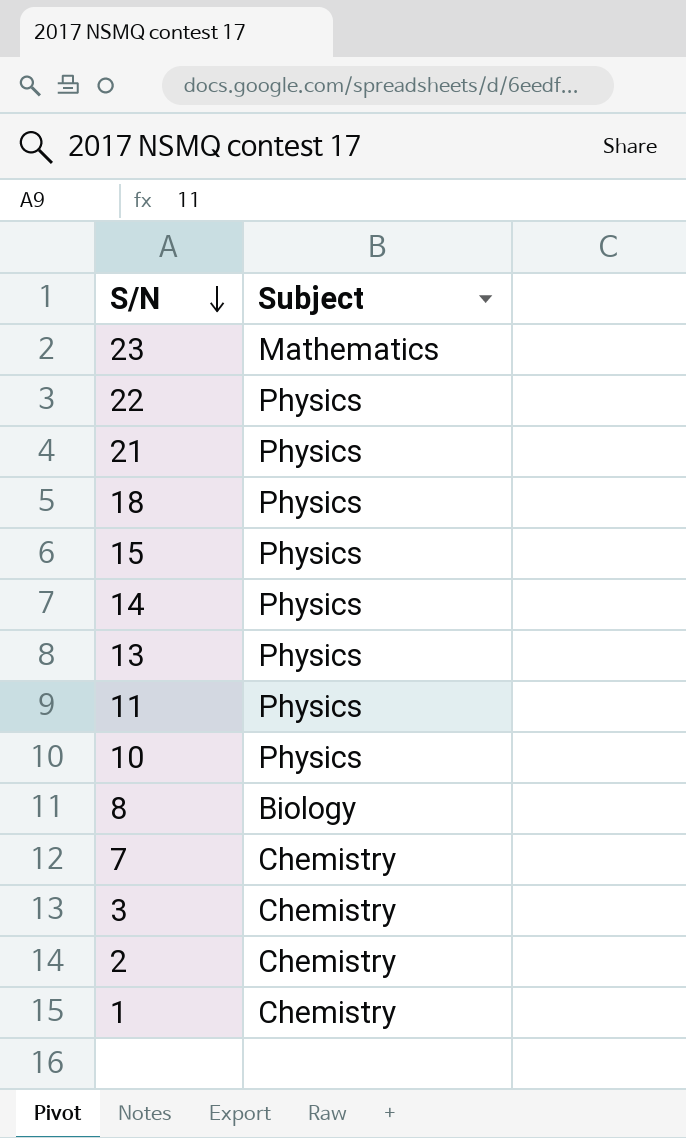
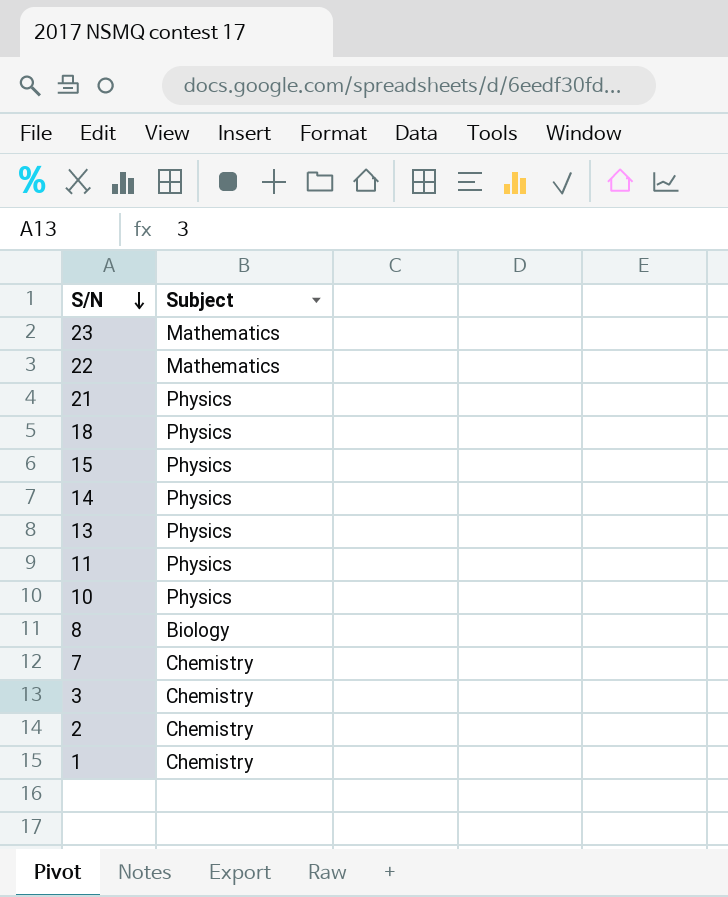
22 | Subject: Physics -> Mathematics

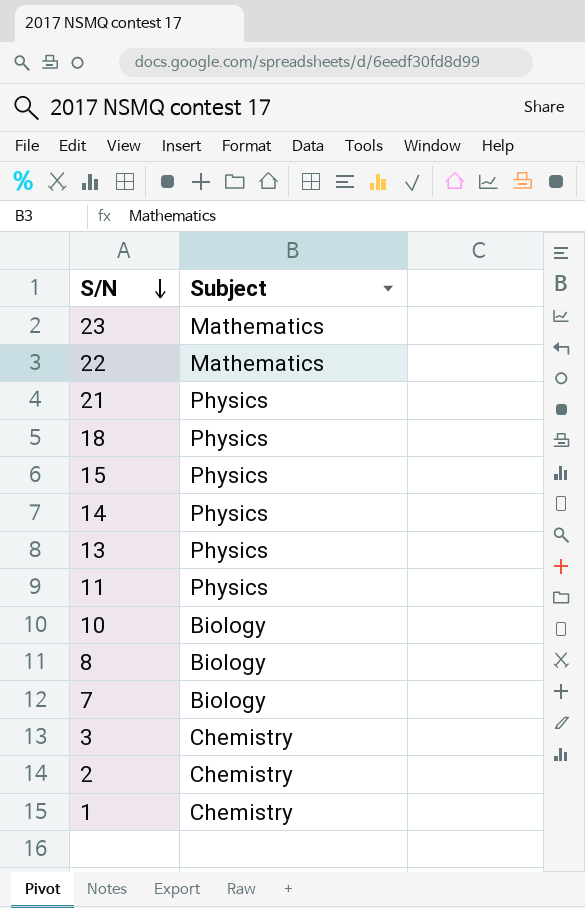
10 | Subject: Physics -> Biology
7 | Subject: Chemistry -> Biology

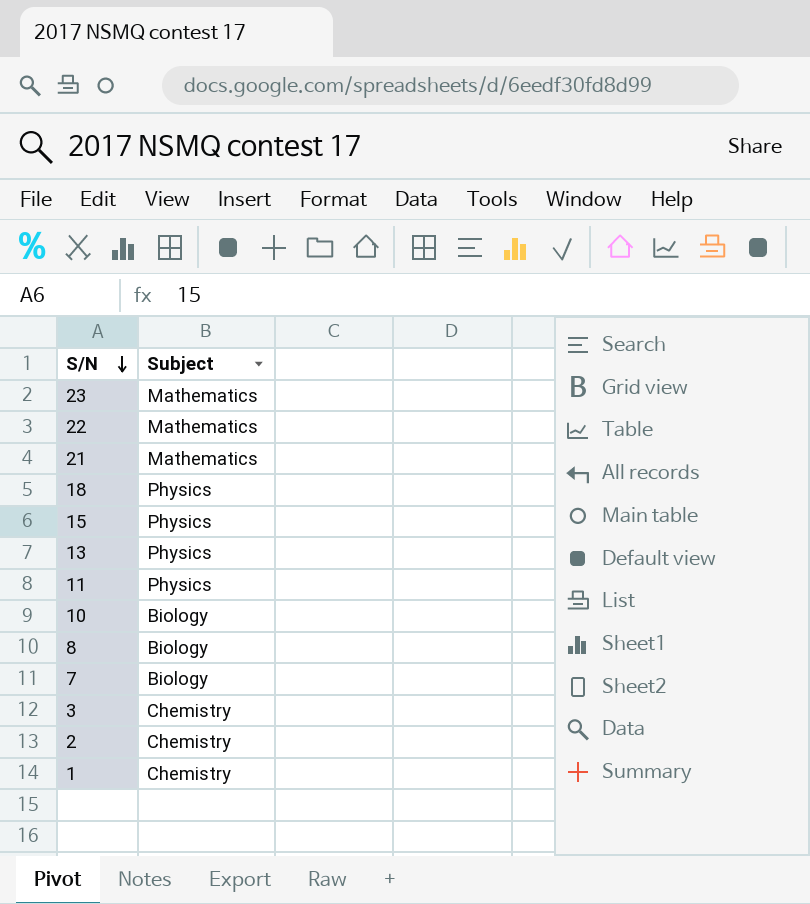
row 14: Physics -> none
21 | Subject: Physics -> Mathematics

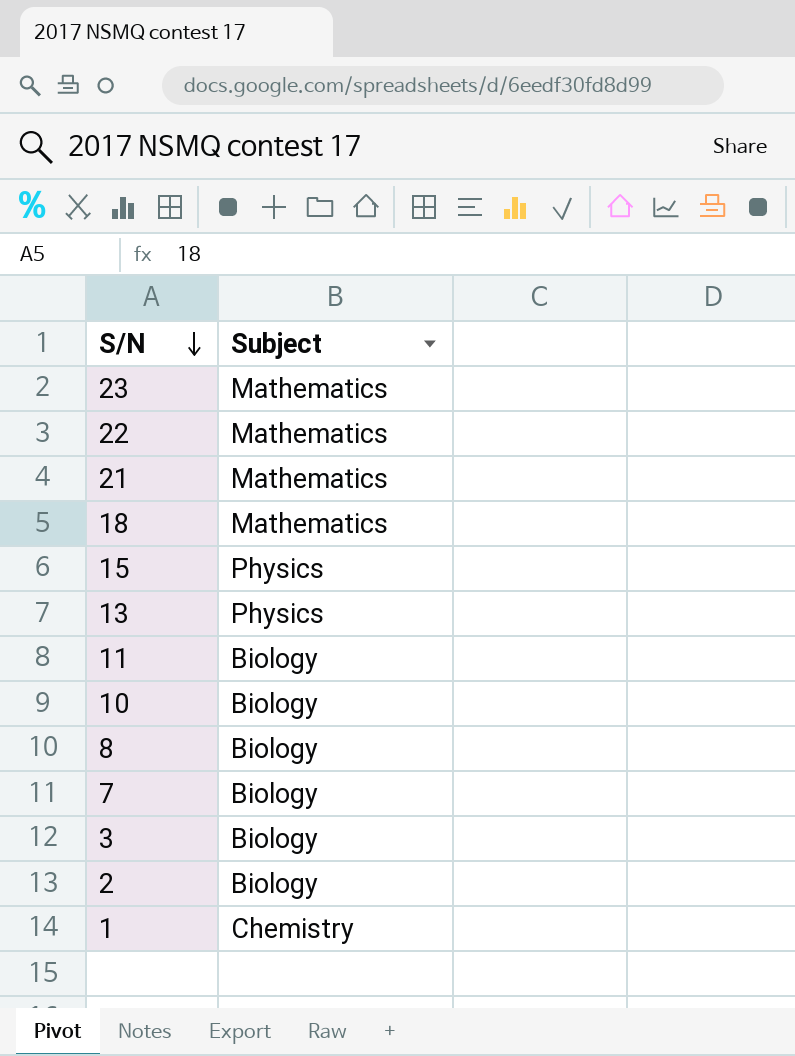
18 | Subject: Physics -> Mathematics
11 | Subject: Physics -> Biology
3 | Subject: Chemistry -> Biology
2 | Subject: Chemistry -> Biology

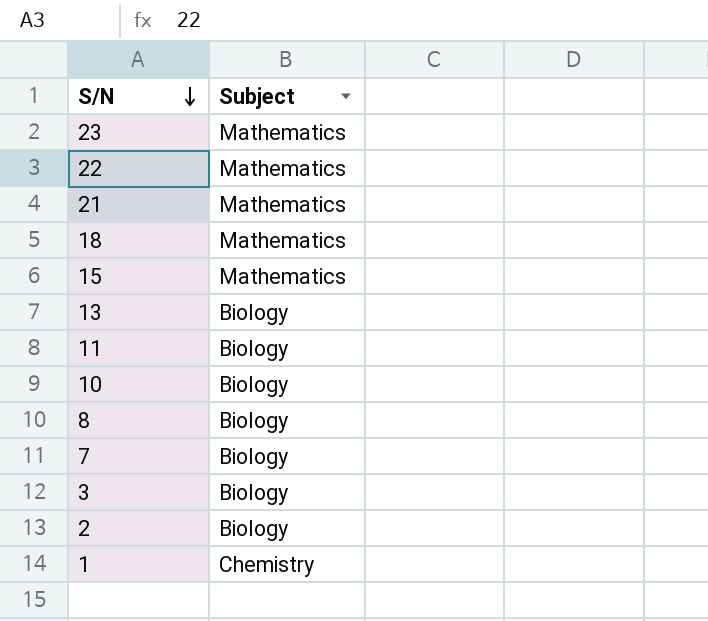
15 | Subject: Physics -> Mathematics
13 | Subject: Physics -> Biology

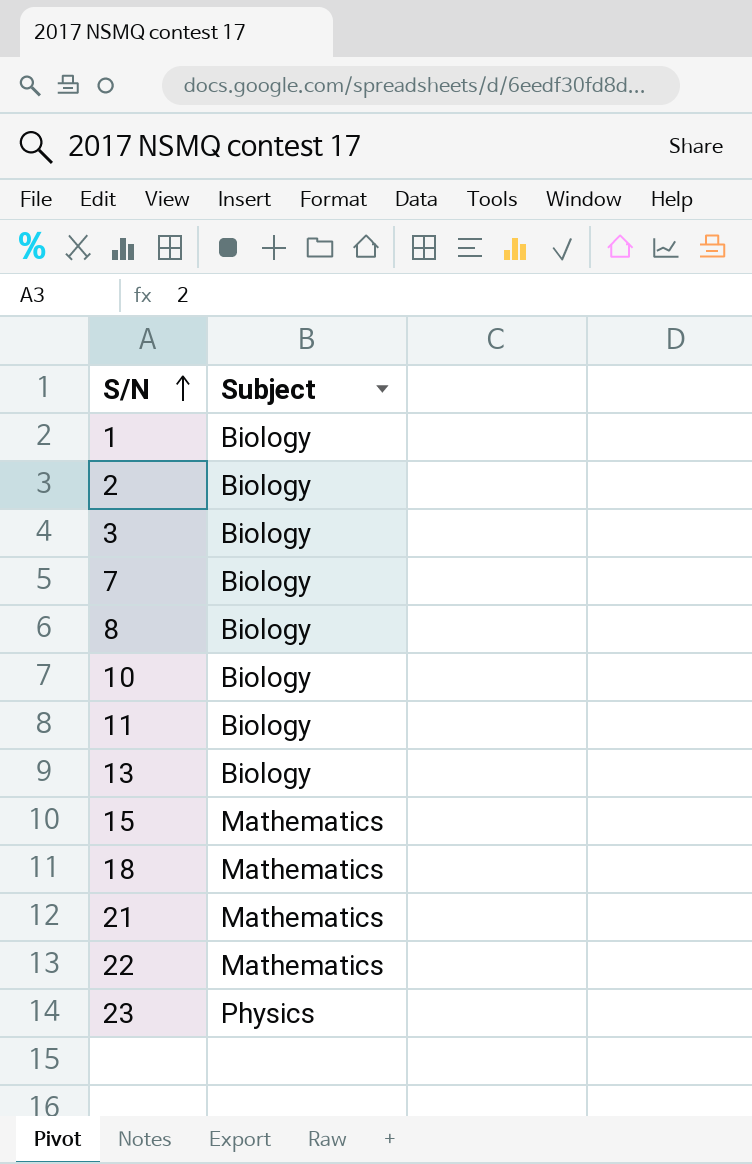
row order: S/N descending -> S/N ascending
1 | Subject: Chemistry -> Biology
23 | Subject: Mathematics -> Physics

